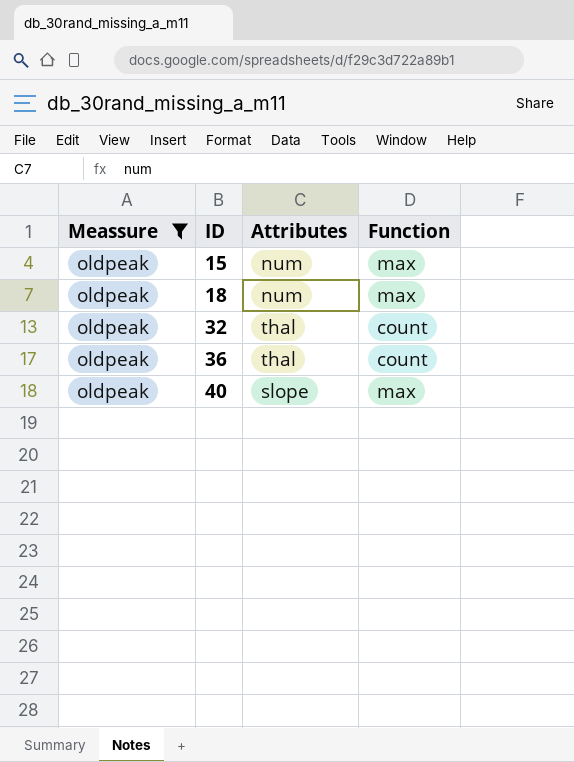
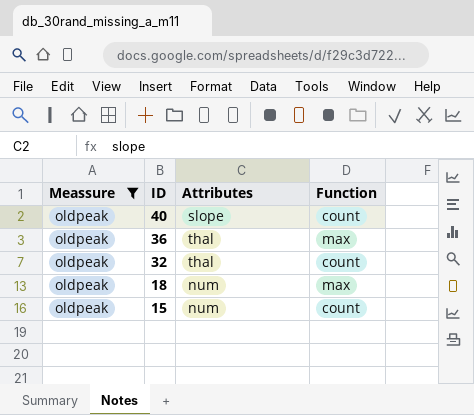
row order: ID ascending -> ID descending
40 | Function: max -> count
36 | Function: count -> max
15 | Function: max -> count

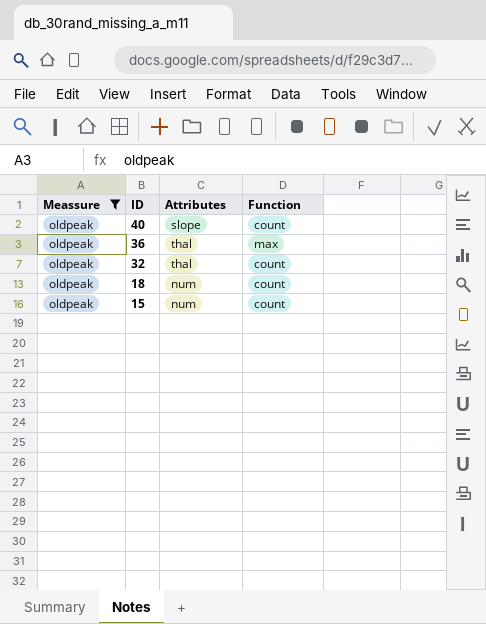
18 | Function: max -> count

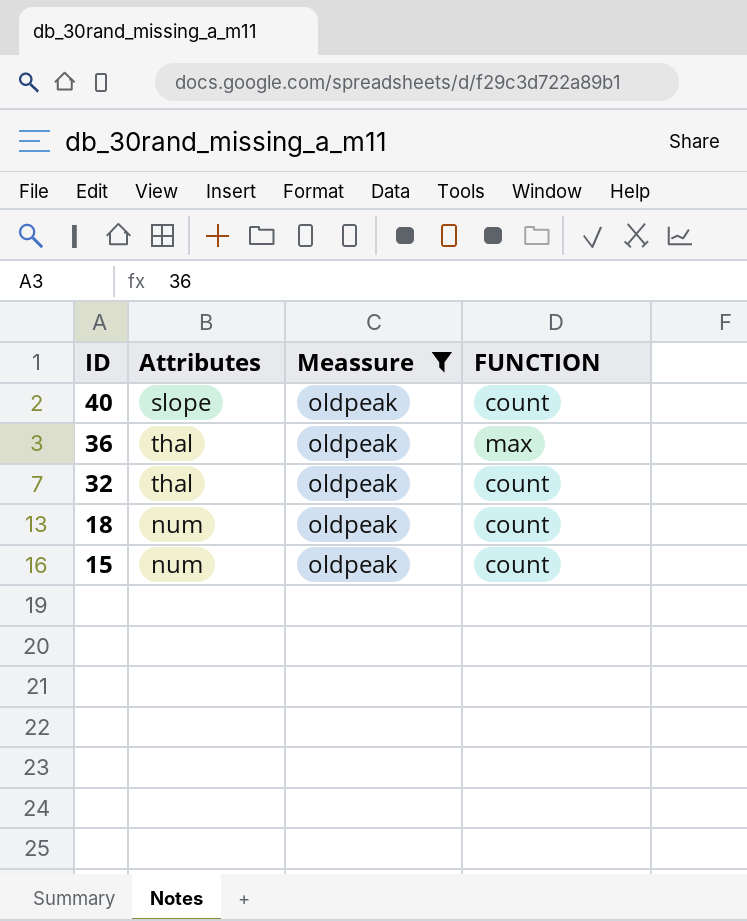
column Meassure | position: 1 -> 3
column name: Function -> FUNCTION

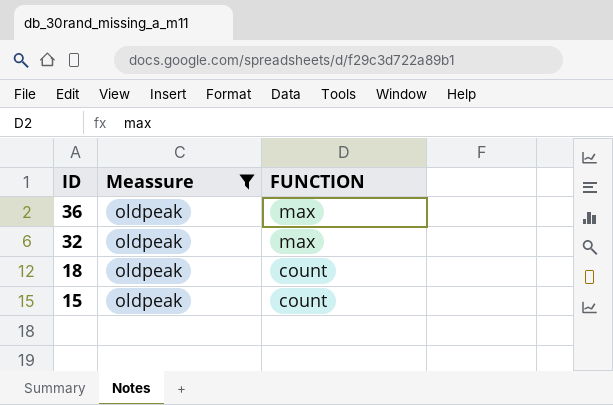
column Attributes | position: 2 -> none
row 40: slope | oldpeak | count -> none
32 | FUNCTION: count -> max

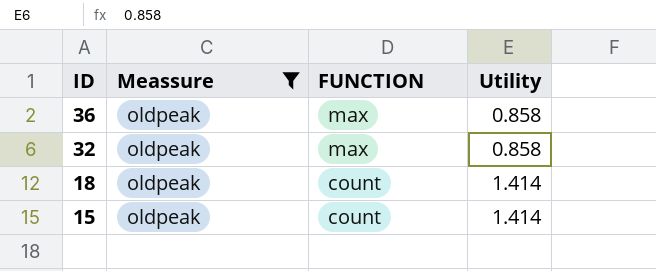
column Utility | position: none -> 4

